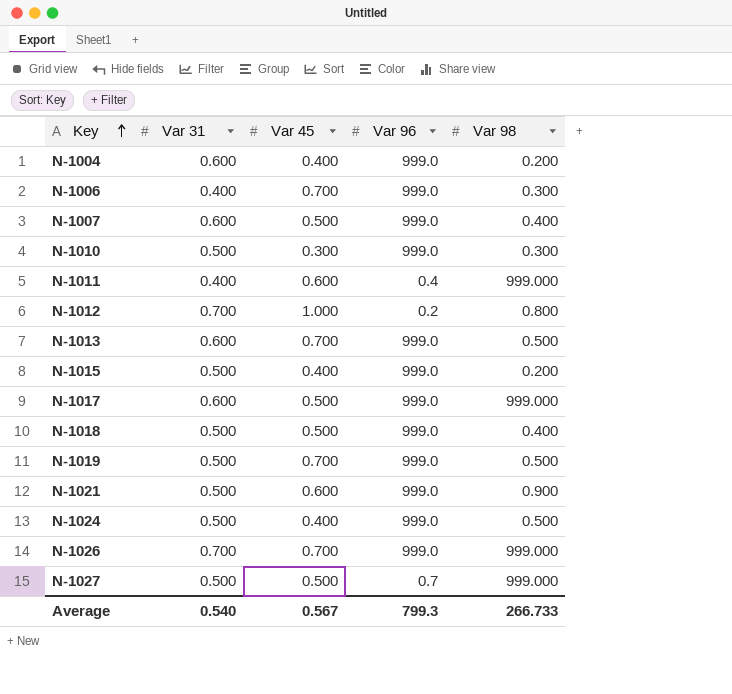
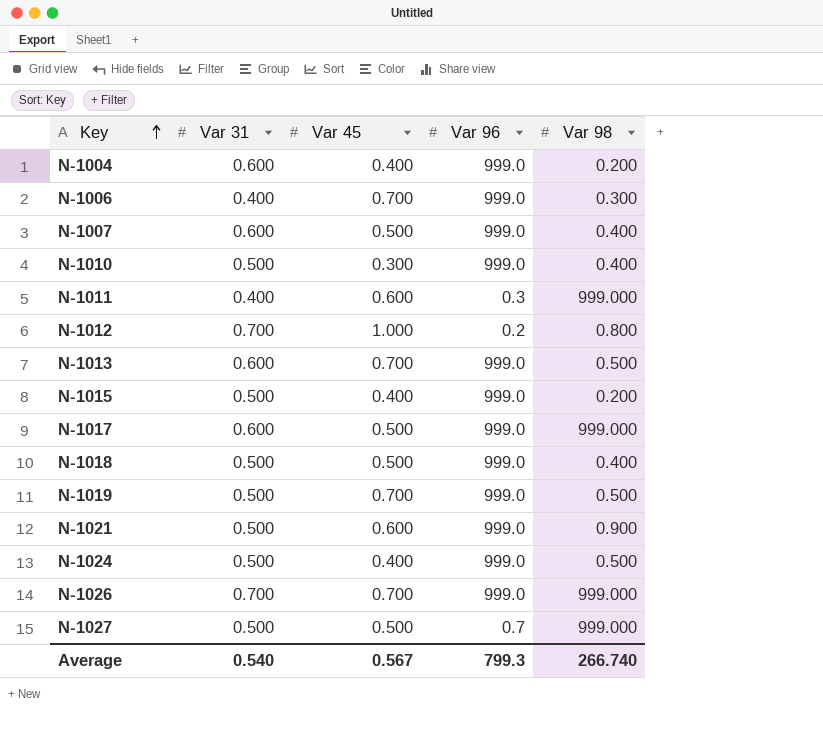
N-1010 | Var 98: 0.300 -> 0.400
N-1011 | Var 96: 0.4 -> 0.3
Average | Var 98: 266.733 -> 266.740

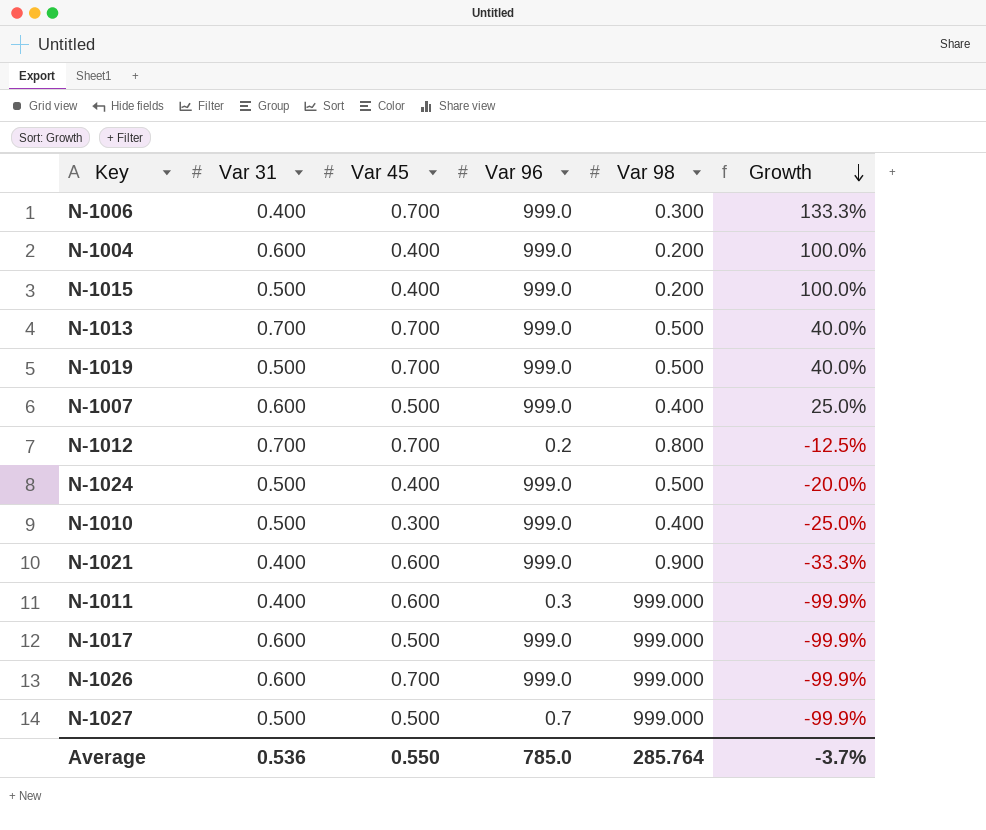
row order: Key ascending -> Growth descending
column Growth | formula: none -> ([Var 45] - [Var 98]) / [Var 98]
row N-1018: 0.500 | 0.500 | 999.0 | 0.400 -> none
N-1013 | Var 31: 0.600 -> 0.700
N-1012 | Var 45: 1.000 -> 0.700
N-1021 | Var 31: 0.500 -> 0.400
N-1026 | Var 31: 0.700 -> 0.600
Average | Var 31: 0.540 -> 0.536
Average | Var 45: 0.567 -> 0.550
Average | Var 96: 799.3 -> 785.0
Average | Var 98: 266.740 -> 285.764

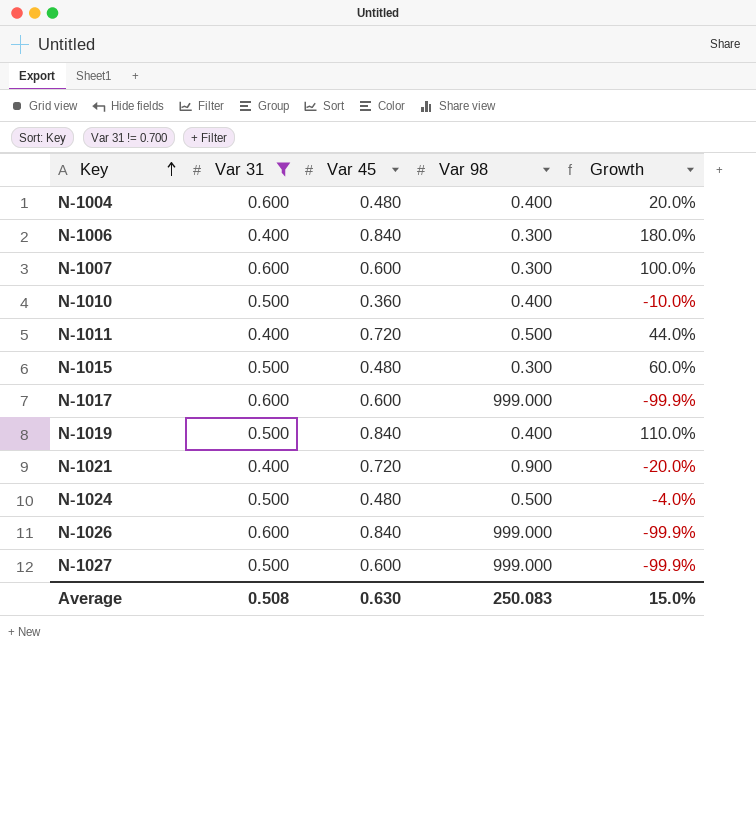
filter: none -> Var 31 != 0.700
row order: Growth descending -> Key ascending
column Var 96 | position: 4 -> none
N-1004 | Var 45: 0.400 -> 0.480
N-1004 | Var 98: 0.200 -> 0.400
N-1004 | Growth: 100.0% -> 20.0%
N-1006 | Var 45: 0.700 -> 0.840
N-1006 | Growth: 133.3% -> 180.0%
N-1007 | Var 45: 0.500 -> 0.600
N-1007 | Var 98: 0.400 -> 0.300
N-1007 | Growth: 25.0% -> 100.0%
N-1010 | Var 45: 0.300 -> 0.360
N-1010 | Growth: -25.0% -> -10.0%
N-1011 | Var 45: 0.600 -> 0.720
N-1011 | Var 98: 999.000 -> 0.500
N-1011 | Growth: -99.9% -> 44.0%
N-1015 | Var 45: 0.400 -> 0.480
N-1015 | Var 98: 0.200 -> 0.300
N-1015 | Growth: 100.0% -> 60.0%
N-1017 | Var 45: 0.500 -> 0.600
N-1019 | Var 45: 0.700 -> 0.840
N-1019 | Var 98: 0.500 -> 0.400
N-1019 | Growth: 40.0% -> 110.0%
N-1021 | Var 45: 0.600 -> 0.720
N-1021 | Growth: -33.3% -> -20.0%
N-1024 | Var 45: 0.400 -> 0.480
N-1024 | Growth: -20.0% -> -4.0%
N-1026 | Var 45: 0.700 -> 0.840
N-1027 | Var 45: 0.500 -> 0.600
Average | Var 31: 0.536 -> 0.508
Average | Var 45: 0.550 -> 0.630
Average | Var 98: 285.764 -> 250.083
Average | Growth: -3.7% -> 15.0%

